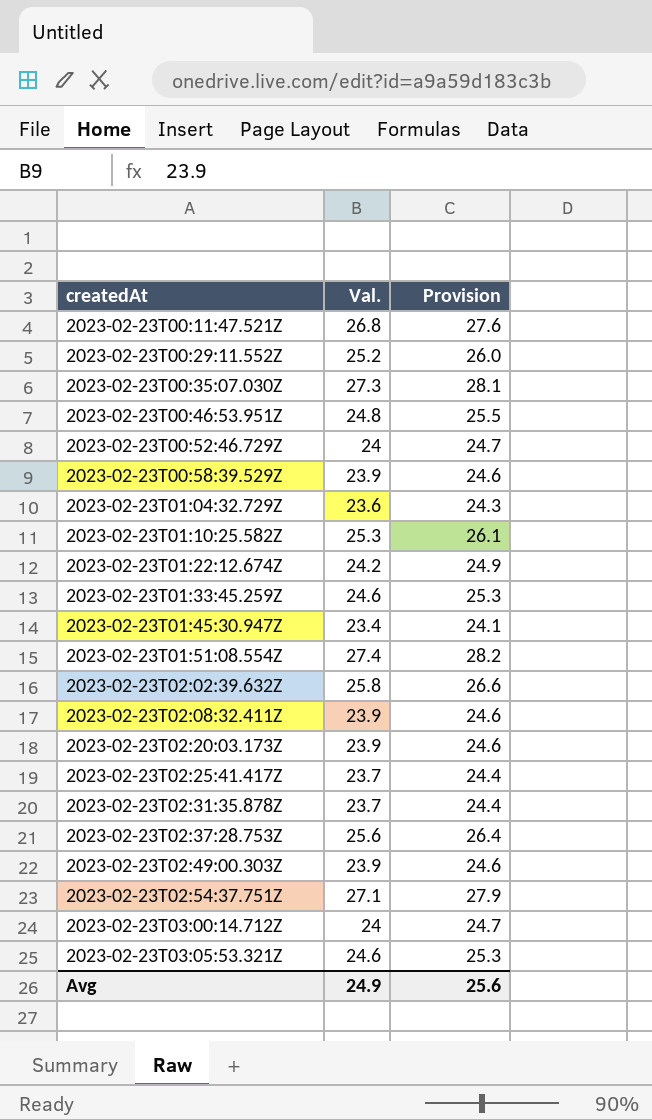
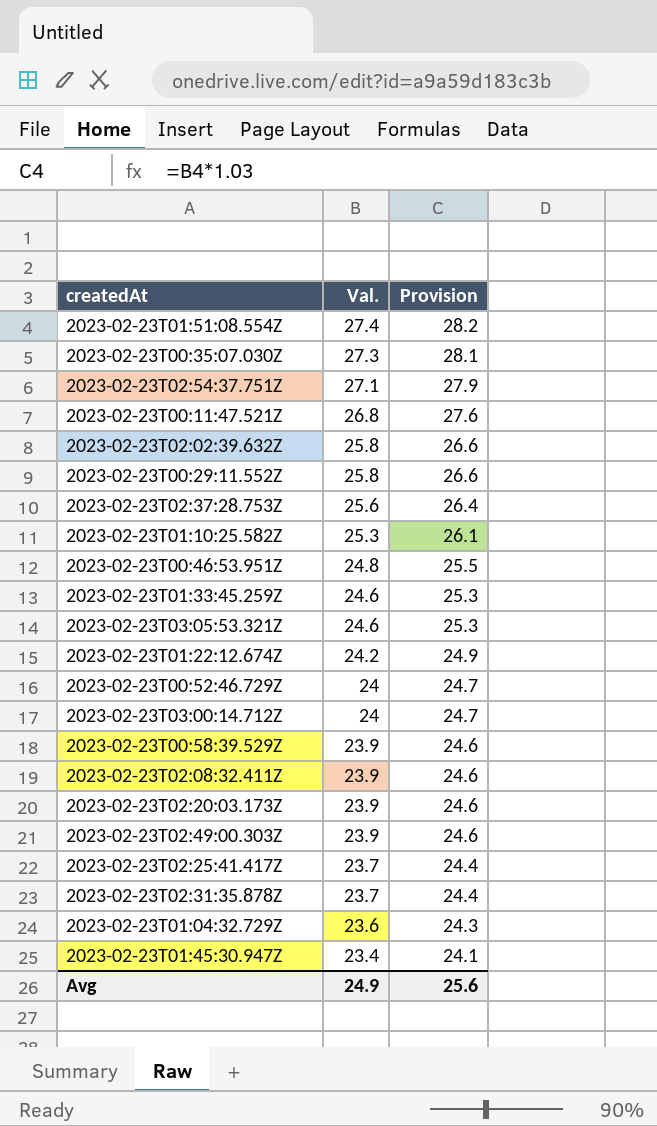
row order: createdAt ascending -> Val. descending
2023-02-23T00:29:11.552Z | Val.: 25.2 -> 25.8
2023-02-23T00:29:11.552Z | Provision: 26.0 -> 26.6

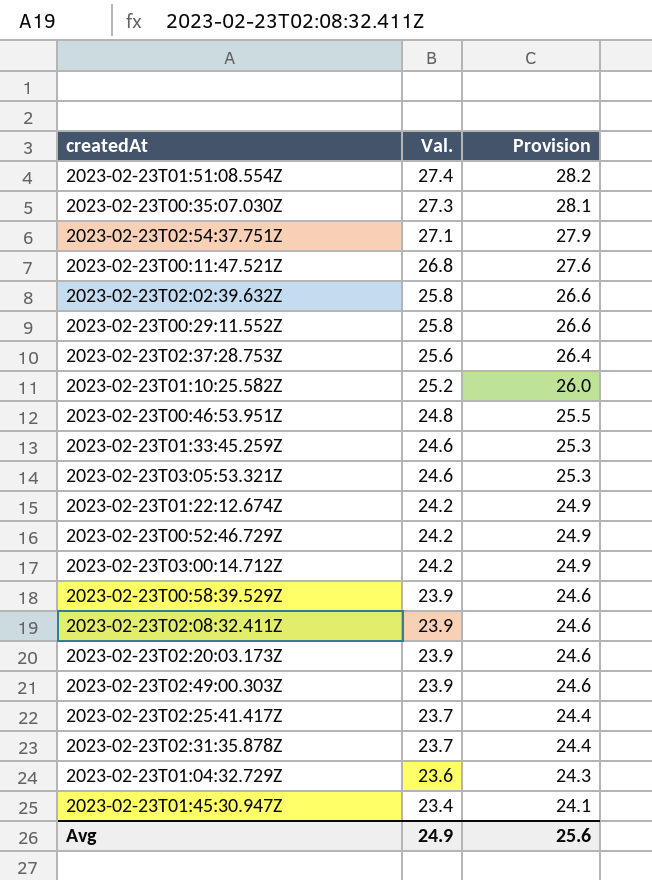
2023-02-23T01:10:25.582Z | Val.: 25.3 -> 25.2
2023-02-23T01:10:25.582Z | Provision: 26.1 -> 26.0
2023-02-23T00:52:46.729Z | Val.: 24 -> 24.2
2023-02-23T00:52:46.729Z | Provision: 24.7 -> 24.9
2023-02-23T03:00:14.712Z | Val.: 24 -> 24.2
2023-02-23T03:00:14.712Z | Provision: 24.7 -> 24.9

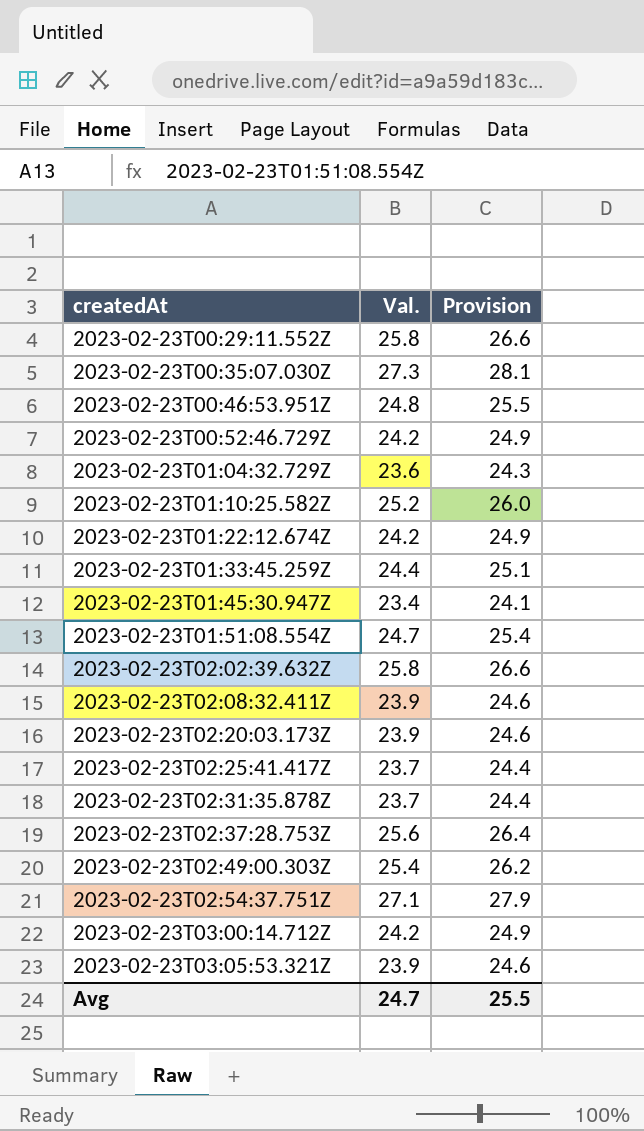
row order: Val. descending -> createdAt ascending
row 2023-02-23T00:11:47.521Z: 26.8 | 27.6 -> none
row 2023-02-23T00:58:39.529Z: 23.9 | 24.6 -> none
2023-02-23T01:33:45.259Z | Val.: 24.6 -> 24.4
2023-02-23T01:33:45.259Z | Provision: 25.3 -> 25.1
2023-02-23T01:51:08.554Z | Val.: 27.4 -> 24.7
2023-02-23T01:51:08.554Z | Provision: 28.2 -> 25.4
2023-02-23T02:49:00.303Z | Val.: 23.9 -> 25.4
2023-02-23T02:49:00.303Z | Provision: 24.6 -> 26.2
2023-02-23T03:05:53.321Z | Val.: 24.6 -> 23.9
2023-02-23T03:05:53.321Z | Provision: 25.3 -> 24.6
Avg | Val.: 24.9 -> 24.7
Avg | Provision: 25.6 -> 25.5

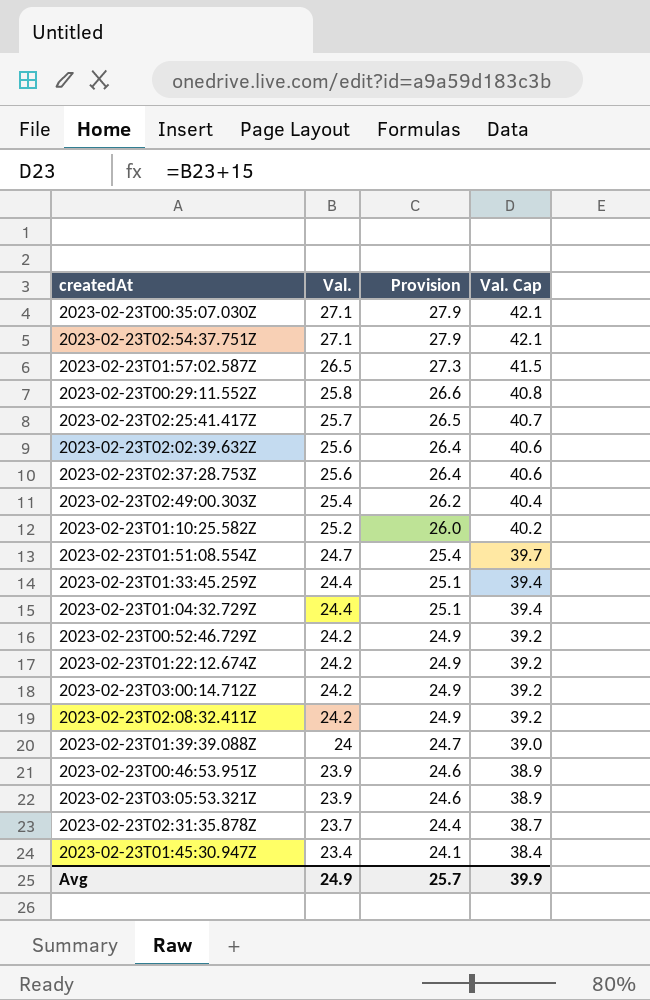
row order: createdAt ascending -> Val. descending
column Val. Cap | formula: none -> [Val.] + 15
row 2023-02-23T02:20:03.173Z: 23.9 | 24.6 -> none
2023-02-23T00:35:07.030Z | Val.: 27.3 -> 27.1
2023-02-23T00:35:07.030Z | Provision: 28.1 -> 27.9
row 2023-02-23T01:57:02.587Z: none -> 26.5 | 27.3 | 41.5
2023-02-23T02:25:41.417Z | Val.: 23.7 -> 25.7
2023-02-23T02:25:41.417Z | Provision: 24.4 -> 26.5
2023-02-23T02:02:39.632Z | Val.: 25.8 -> 25.6
2023-02-23T02:02:39.632Z | Provision: 26.6 -> 26.4
2023-02-23T01:04:32.729Z | Val.: 23.6 -> 24.4
2023-02-23T01:04:32.729Z | Provision: 24.3 -> 25.1
2023-02-23T02:08:32.411Z | Val.: 23.9 -> 24.2
2023-02-23T02:08:32.411Z | Provision: 24.6 -> 24.9
row 2023-02-23T01:39:39.088Z: none -> 24 | 24.7 | 39.0
2023-02-23T00:46:53.951Z | Val.: 24.8 -> 23.9
2023-02-23T00:46:53.951Z | Provision: 25.5 -> 24.6
Avg | Val.: 24.7 -> 24.9
Avg | Provision: 25.5 -> 25.7

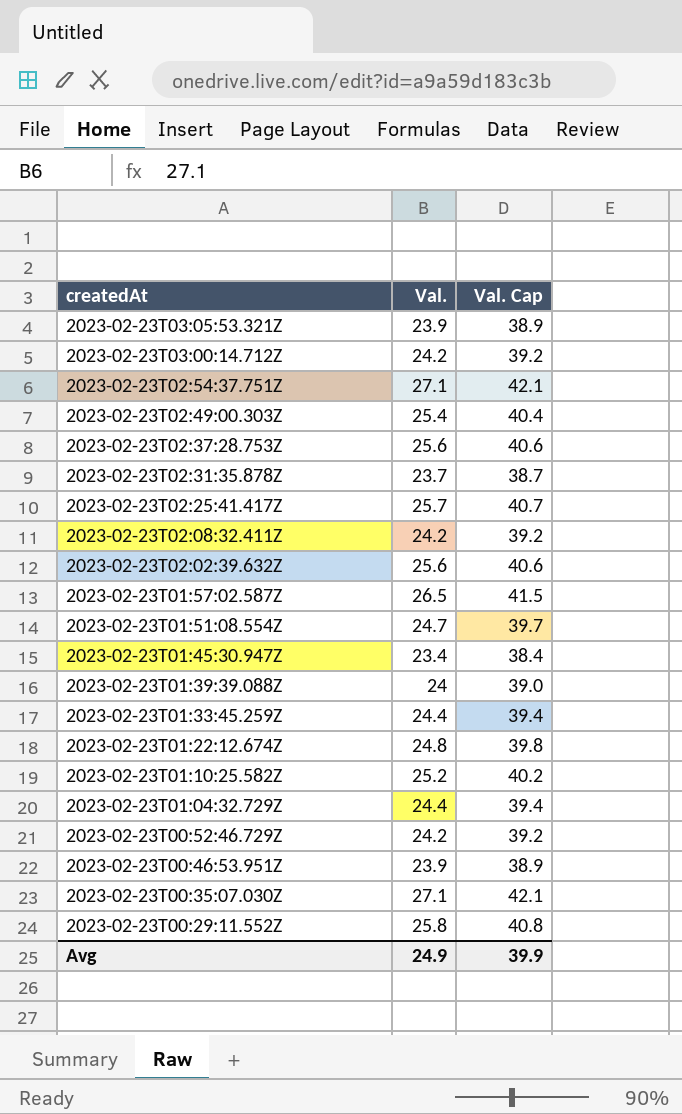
row order: Val. descending -> createdAt descending
column Provision | formula: [Val.] * 1.03 -> none
2023-02-23T01:22:12.674Z | Val.: 24.2 -> 24.8
2023-02-23T01:22:12.674Z | Val. Cap: 39.2 -> 39.8

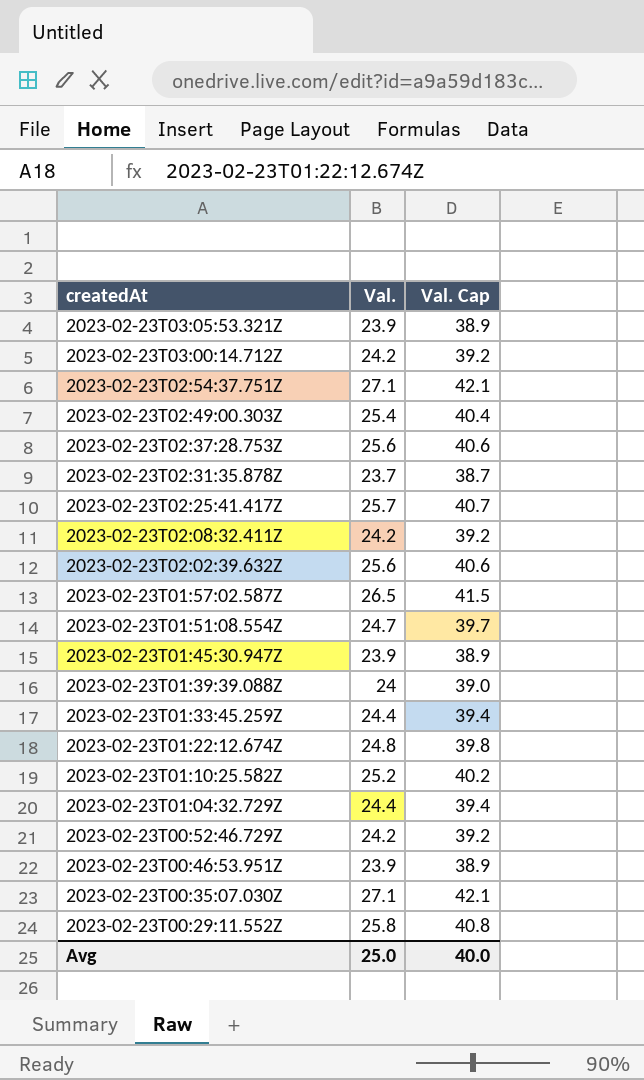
2023-02-23T01:45:30.947Z | Val.: 23.4 -> 23.9
2023-02-23T01:45:30.947Z | Val. Cap: 38.4 -> 38.9
Avg | Val.: 24.9 -> 25.0
Avg | Val. Cap: 39.9 -> 40.0

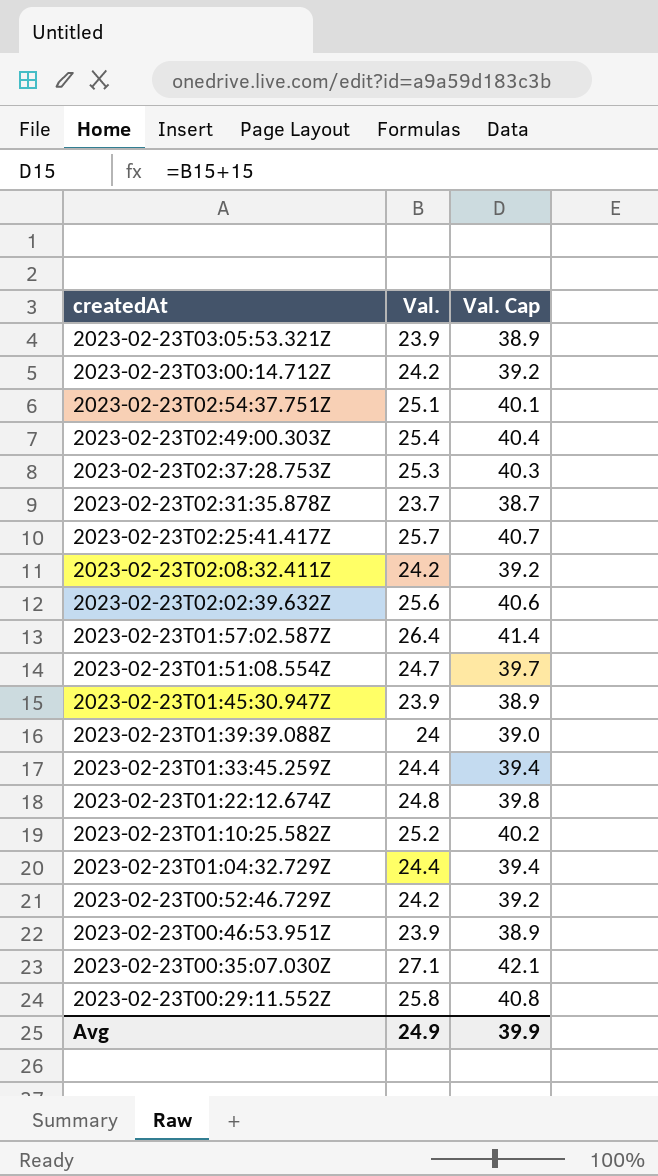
2023-02-23T02:54:37.751Z | Val.: 27.1 -> 25.1
2023-02-23T02:54:37.751Z | Val. Cap: 42.1 -> 40.1
2023-02-23T02:37:28.753Z | Val.: 25.6 -> 25.3
2023-02-23T02:37:28.753Z | Val. Cap: 40.6 -> 40.3
2023-02-23T01:57:02.587Z | Val.: 26.5 -> 26.4
2023-02-23T01:57:02.587Z | Val. Cap: 41.5 -> 41.4
Avg | Val.: 25.0 -> 24.9
Avg | Val. Cap: 40.0 -> 39.9

